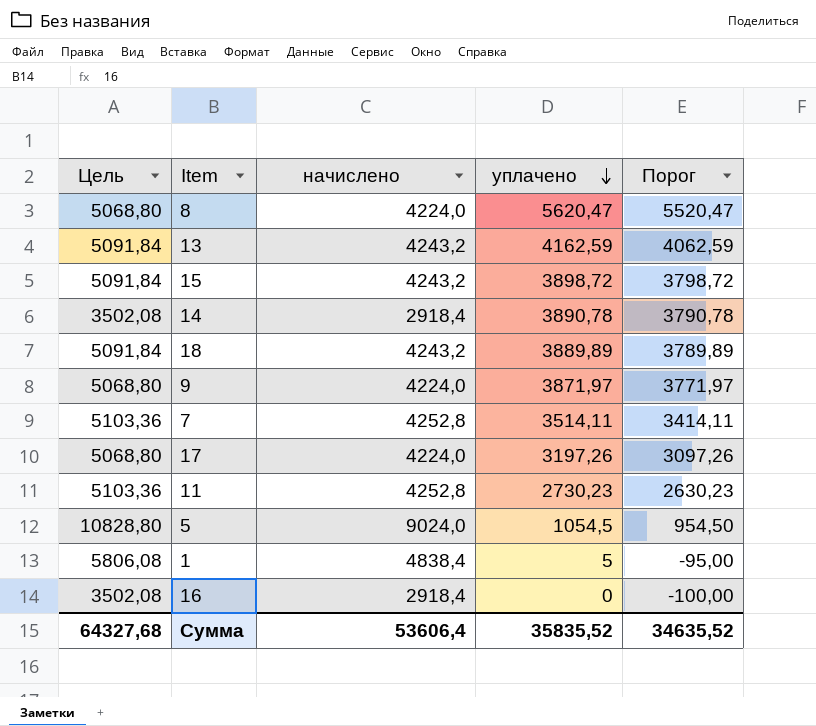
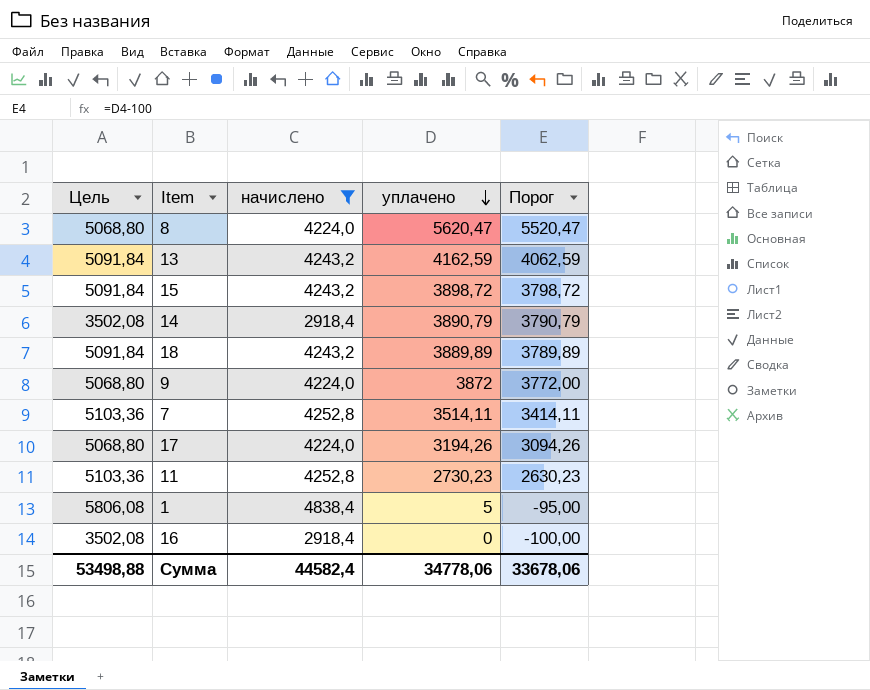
filter: none -> начислено != 9024,0
14 | уплачено: 3890,78 -> 3890,79
14 | Порог: 3790,78 -> 3790,79
9 | уплачено: 3871,97 -> 3872
9 | Порог: 3771,97 -> 3772,00
17 | уплачено: 3197,26 -> 3194,26
17 | Порог: 3097,26 -> 3094,26
Сумма | Цель: 64327,68 -> 53498,88
Сумма | начислено: 53606,4 -> 44582,4
Сумма | уплачено: 35835,52 -> 34778,06
Сумма | Порог: 34635,52 -> 33678,06

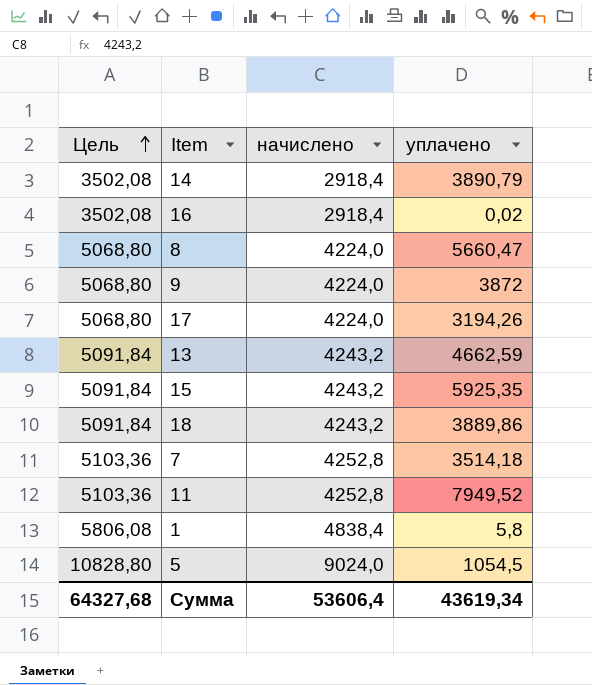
filter: начислено != 9024,0 -> none
row order: уплачено descending -> Цель ascending
column Порог | formula: [уплачено] - 100 -> none
16 | уплачено: 0 -> 0,02
8 | уплачено: 5620,47 -> 5660,47
13 | уплачено: 4162,59 -> 4662,59
15 | уплачено: 3898,72 -> 5925,35
18 | уплачено: 3889,89 -> 3889,86
7 | уплачено: 3514,11 -> 3514,18
11 | уплачено: 2730,23 -> 7949,52
1 | уплачено: 5 -> 5,8
Сумма | Цель: 53498,88 -> 64327,68
Сумма | начислено: 44582,4 -> 53606,4
Сумма | уплачено: 34778,06 -> 43619,34

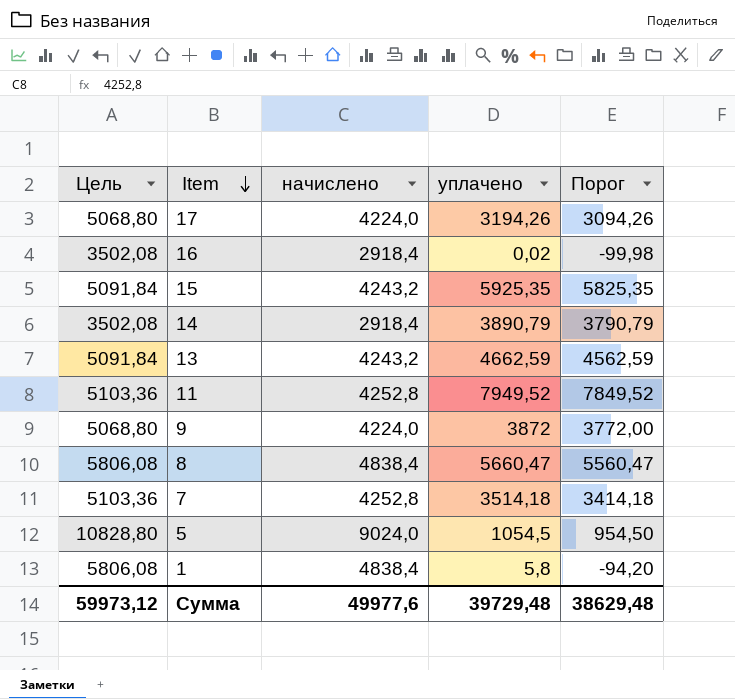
row order: Цель ascending -> Item descending
column Порог | formula: none -> [уплачено] - 100
row 18: 5091,84 | 4243,2 | 3889,86 -> none
8 | Цель: 5068,80 -> 5806,08
8 | начислено: 4224,0 -> 4838,4
Сумма | Цель: 64327,68 -> 59973,12
Сумма | начислено: 53606,4 -> 49977,6
Сумма | уплачено: 43619,34 -> 39729,48

